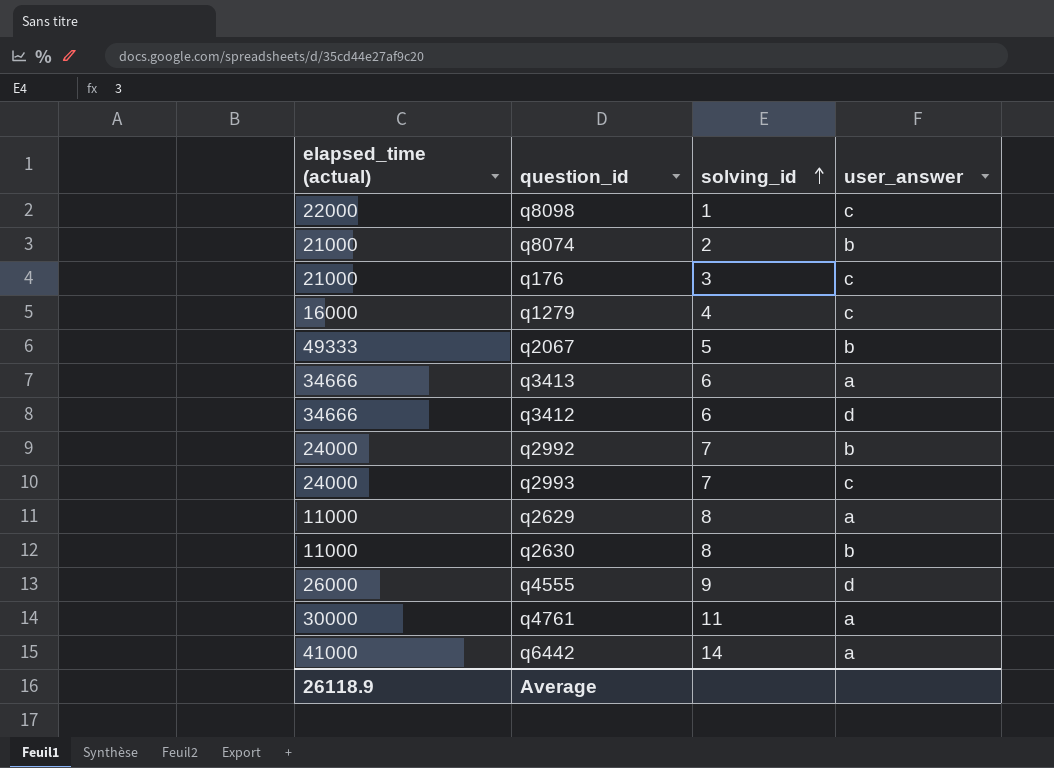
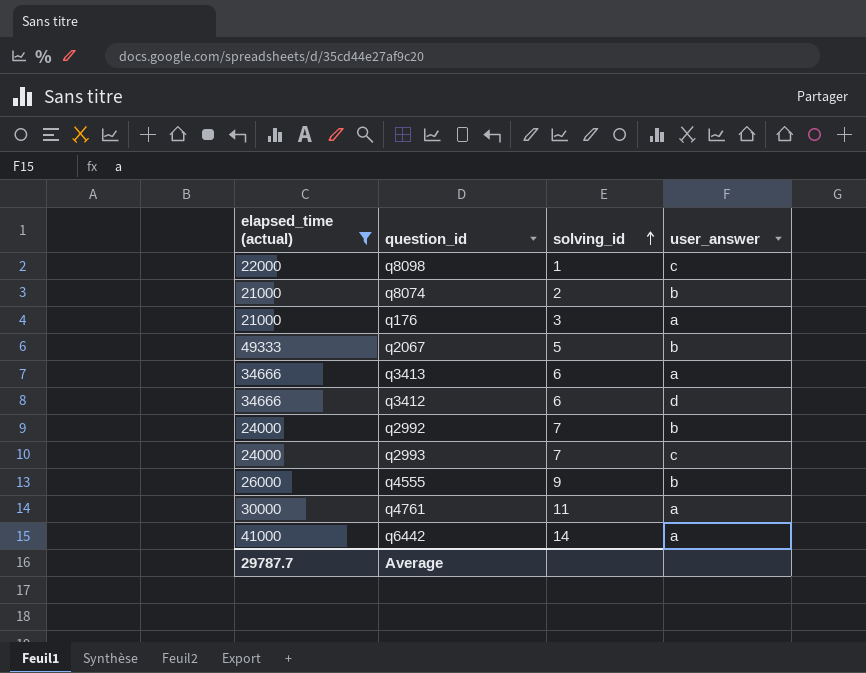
filter: none -> elapsed_time (actual) >= 21000
q176 | user_answer: c -> a
q4555 | user_answer: d -> b
Average | elapsed_time (actual): 26118.9 -> 29787.7

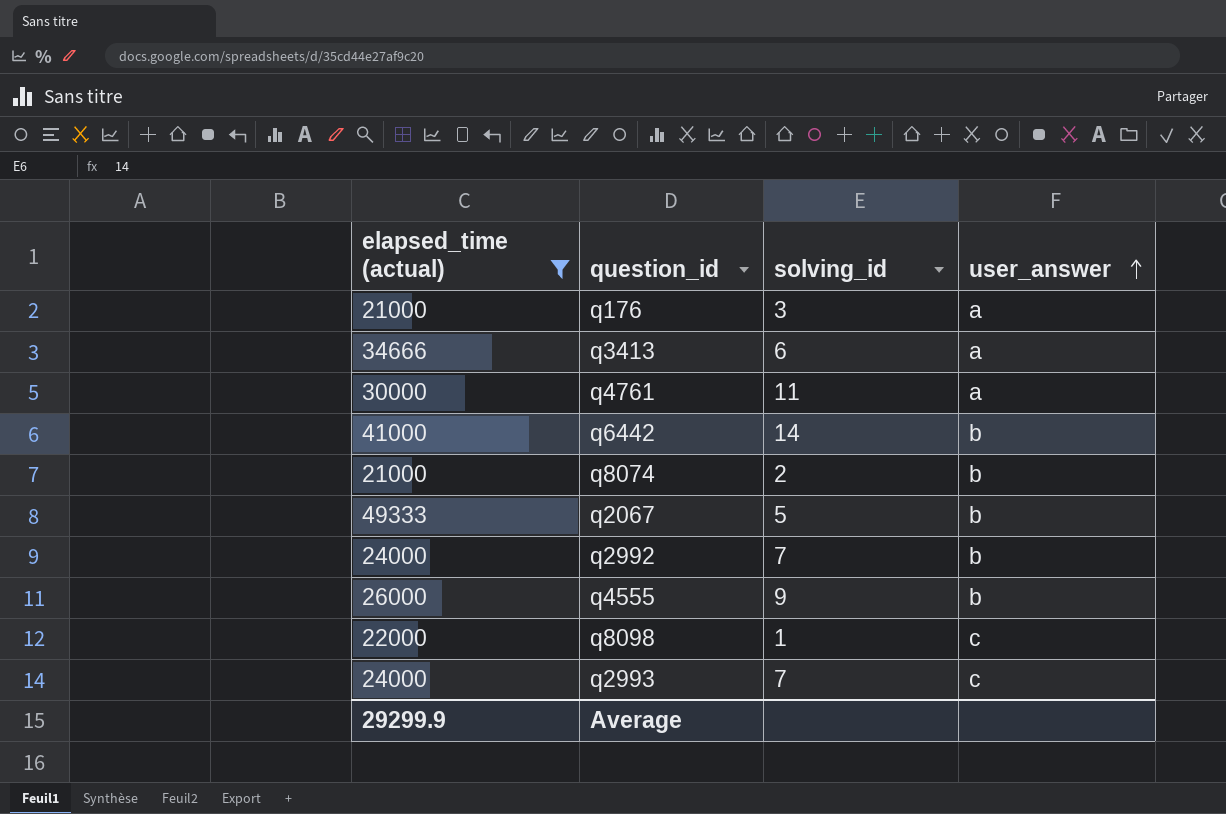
row order: solving_id ascending -> user_answer ascending
row q3412: 34666 | 6 | d -> none
q6442 | user_answer: a -> b
Average | elapsed_time (actual): 29787.7 -> 29299.9

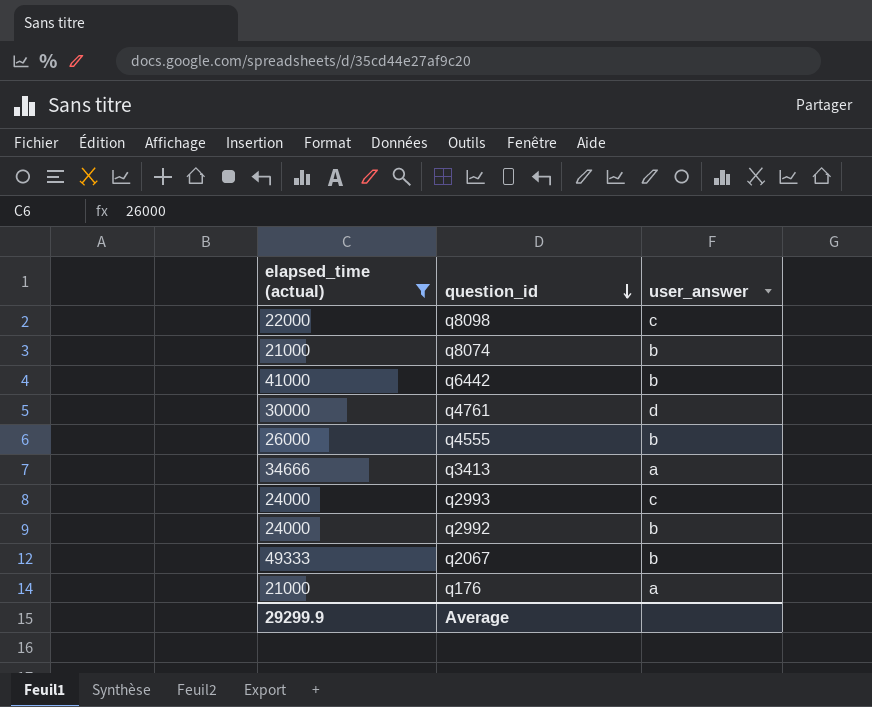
row order: user_answer ascending -> question_id descending
column solving_id | position: 3 -> none
q4761 | user_answer: a -> d

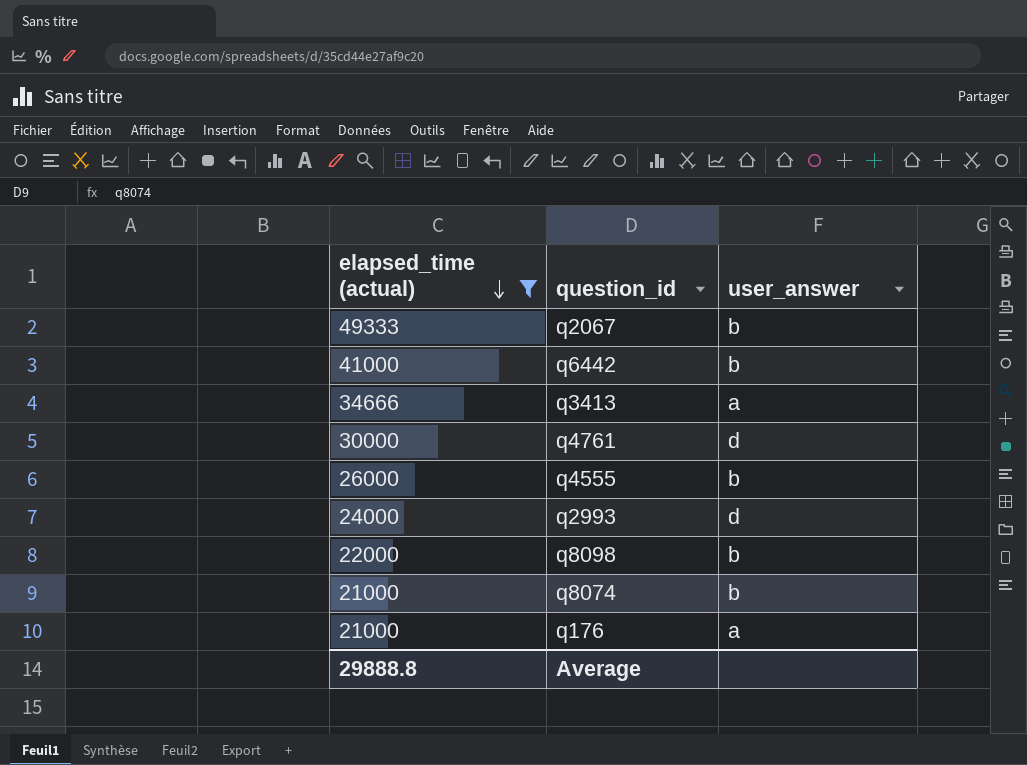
row order: question_id descending -> elapsed_time (actual) descending
row q2992: 24000 | b -> none
q2993 | user_answer: c -> d
q8098 | user_answer: c -> b
Average | elapsed_time (actual): 29299.9 -> 29888.8

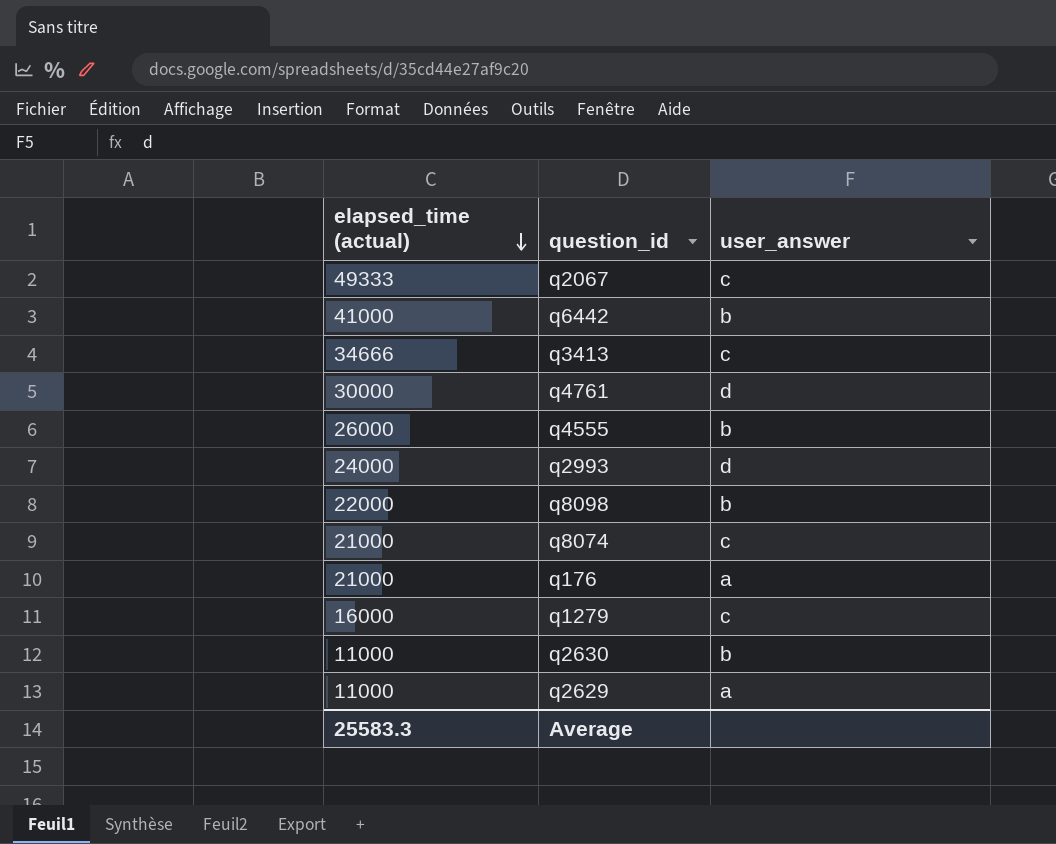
filter: elapsed_time (actual) >= 21000 -> none
q2067 | user_answer: b -> c
q3413 | user_answer: a -> c
q8074 | user_answer: b -> c
Average | elapsed_time (actual): 29888.8 -> 25583.3

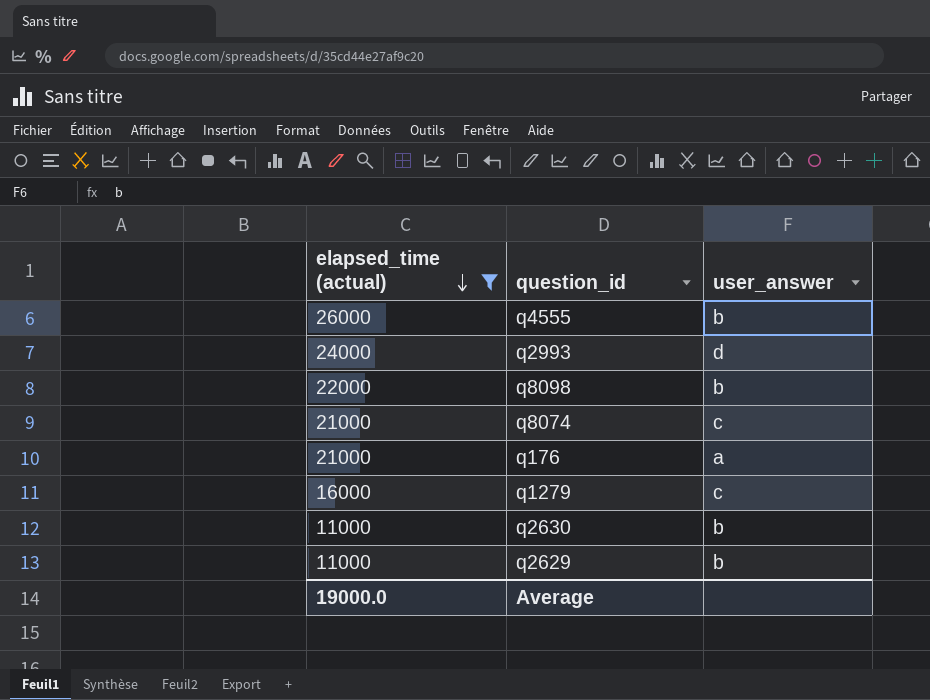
filter: none -> elapsed_time (actual) <= 26000
q2629 | user_answer: a -> b
Average | elapsed_time (actual): 25583.3 -> 19000.0

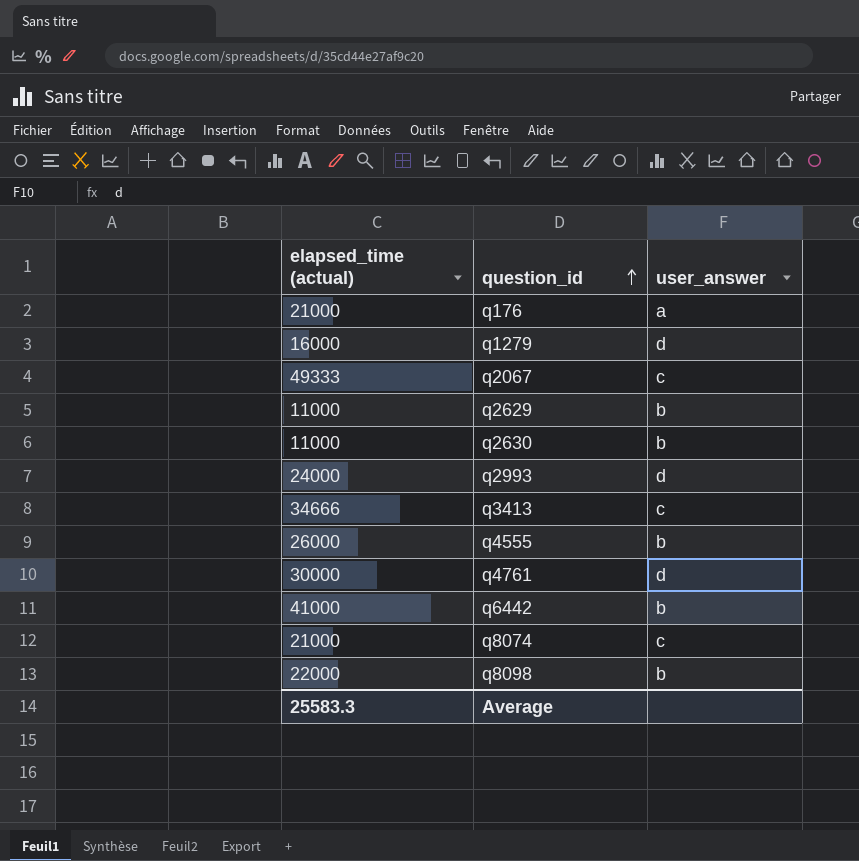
filter: elapsed_time (actual) <= 26000 -> none
row order: elapsed_time (actual) descending -> question_id ascending
q1279 | user_answer: c -> d
Average | elapsed_time (actual): 19000.0 -> 25583.3

